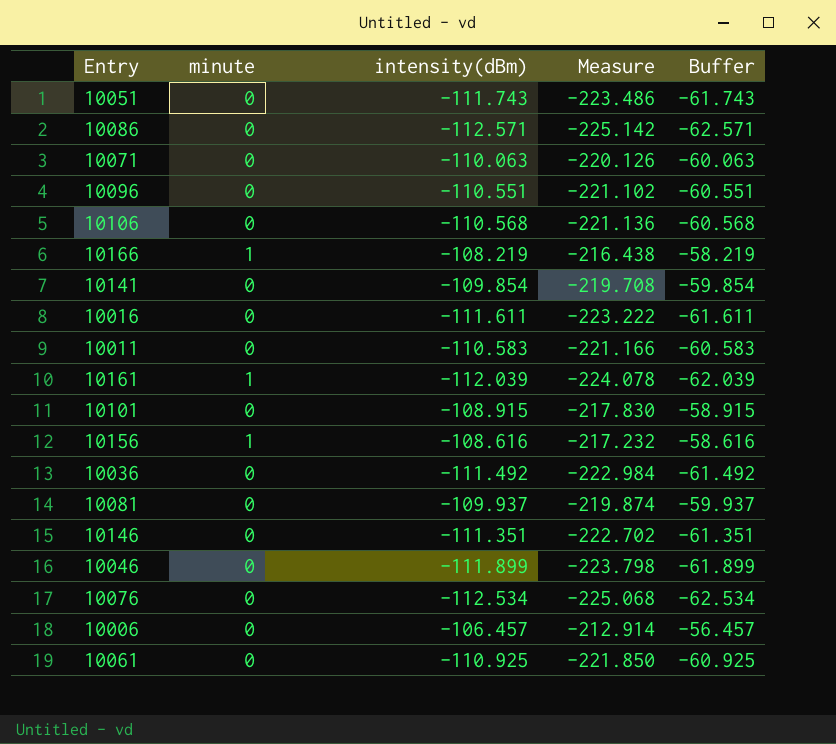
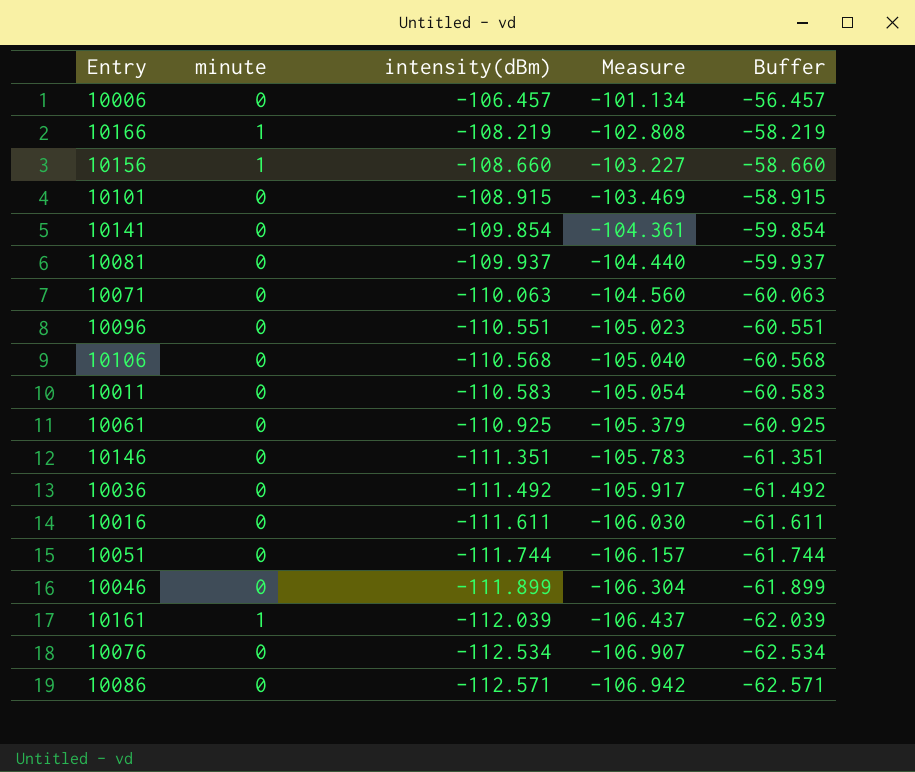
row order: none -> intensity(dBm) descending
column Measure | formula: [intensity(dBm)] * 2 -> [intensity(dBm)] * 0.95
10156 | intensity(dBm): -108.616 -> -108.660
10156 | Buffer: -58.616 -> -58.660
10051 | intensity(dBm): -111.743 -> -111.744
10051 | Buffer: -61.743 -> -61.744

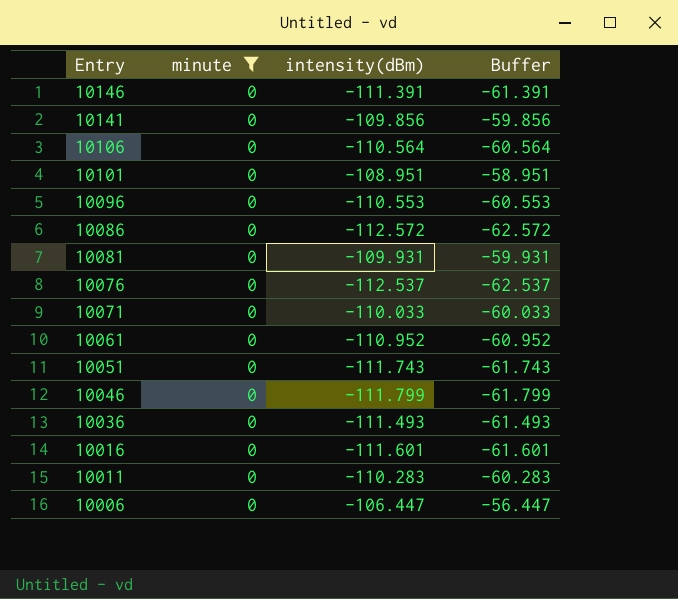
filter: none -> minute = 0
row order: intensity(dBm) descending -> Entry descending
column Measure | formula: [intensity(dBm)] * 0.95 -> none
10146 | intensity(dBm): -111.351 -> -111.391
10146 | Buffer: -61.351 -> -61.391
10141 | intensity(dBm): -109.854 -> -109.856
10141 | Buffer: -59.854 -> -59.856
10106 | intensity(dBm): -110.568 -> -110.564
10106 | Buffer: -60.568 -> -60.564
10101 | intensity(dBm): -108.915 -> -108.951
10101 | Buffer: -58.915 -> -58.951
10096 | intensity(dBm): -110.551 -> -110.553
10096 | Buffer: -60.551 -> -60.553
10086 | intensity(dBm): -112.571 -> -112.572
10086 | Buffer: -62.571 -> -62.572
10081 | intensity(dBm): -109.937 -> -109.931
10081 | Buffer: -59.937 -> -59.931
10076 | intensity(dBm): -112.534 -> -112.537
10076 | Buffer: -62.534 -> -62.537
10071 | intensity(dBm): -110.063 -> -110.033
10071 | Buffer: -60.063 -> -60.033
10061 | intensity(dBm): -110.925 -> -110.952
10061 | Buffer: -60.925 -> -60.952
10051 | intensity(dBm): -111.744 -> -111.743
10051 | Buffer: -61.744 -> -61.743
10046 | intensity(dBm): -111.899 -> -111.799
10046 | Buffer: -61.899 -> -61.799
10036 | intensity(dBm): -111.492 -> -111.493
10036 | Buffer: -61.492 -> -61.493
10016 | intensity(dBm): -111.611 -> -111.601
10016 | Buffer: -61.611 -> -61.601
10011 | intensity(dBm): -110.583 -> -110.283
10011 | Buffer: -60.583 -> -60.283
10006 | intensity(dBm): -106.457 -> -106.447
10006 | Buffer: -56.457 -> -56.447

